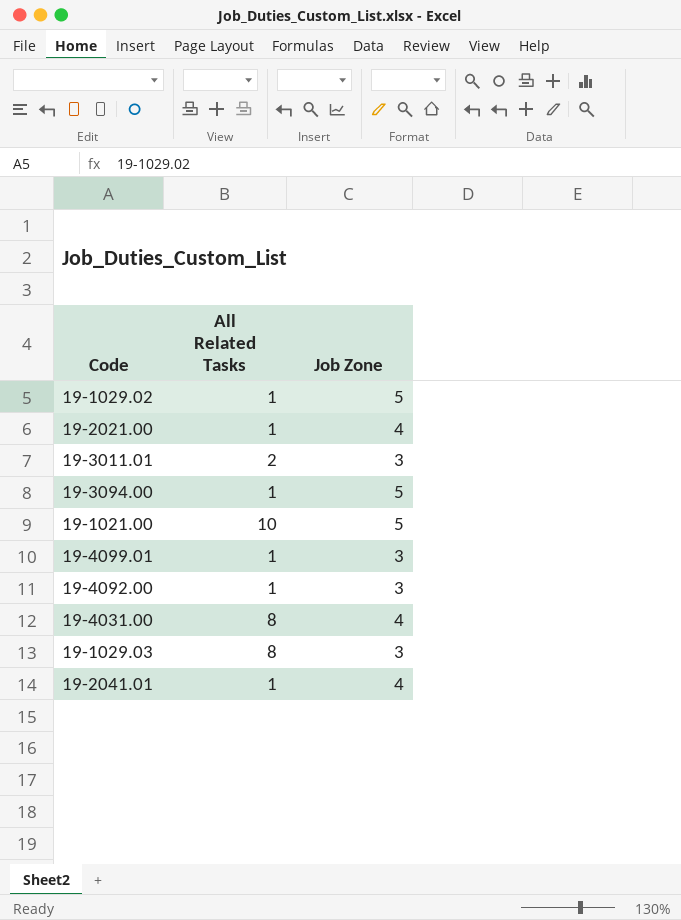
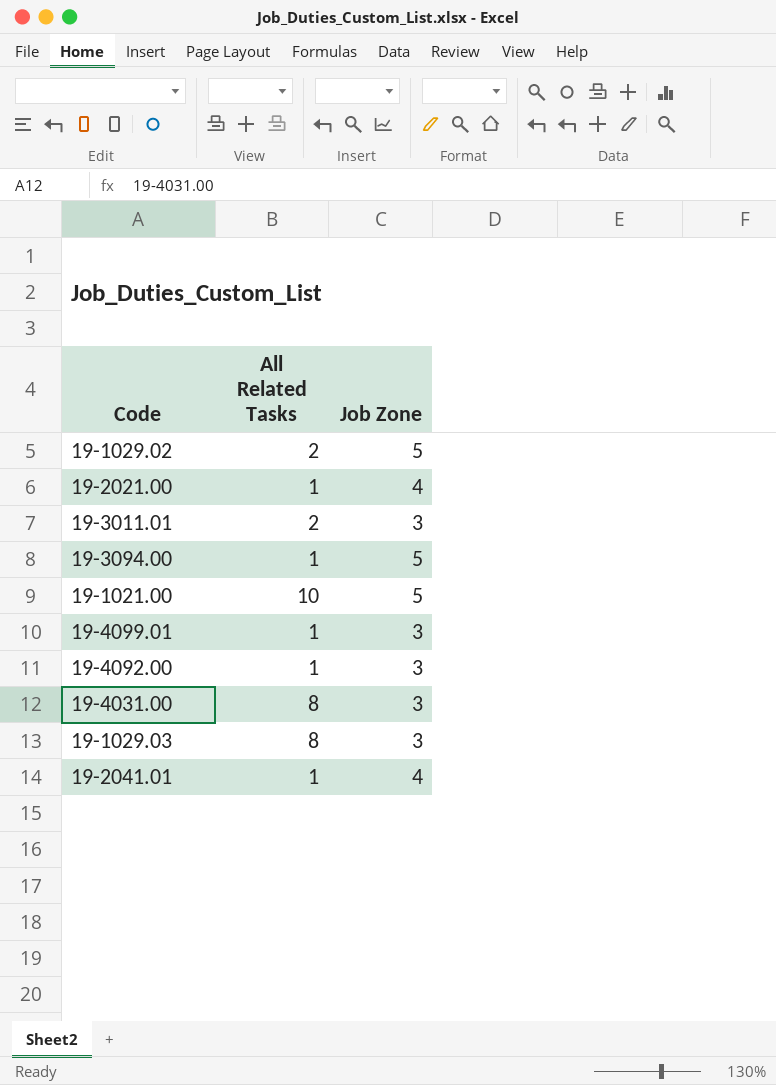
19-1029.02 | All Related Tasks: 1 -> 2
19-4031.00 | Job Zone: 4 -> 3

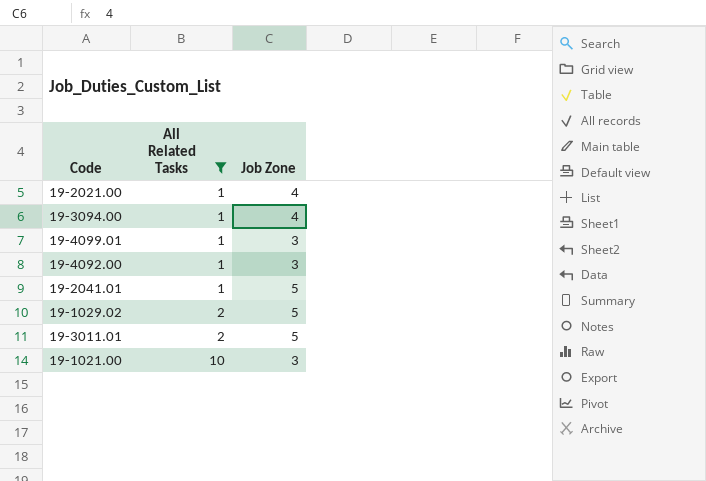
filter: none -> All Related Tasks != 8
row order: none -> All Related Tasks ascending
19-3094.00 | Job Zone: 5 -> 4
19-2041.01 | Job Zone: 4 -> 5
19-3011.01 | Job Zone: 3 -> 5
19-1021.00 | Job Zone: 5 -> 3

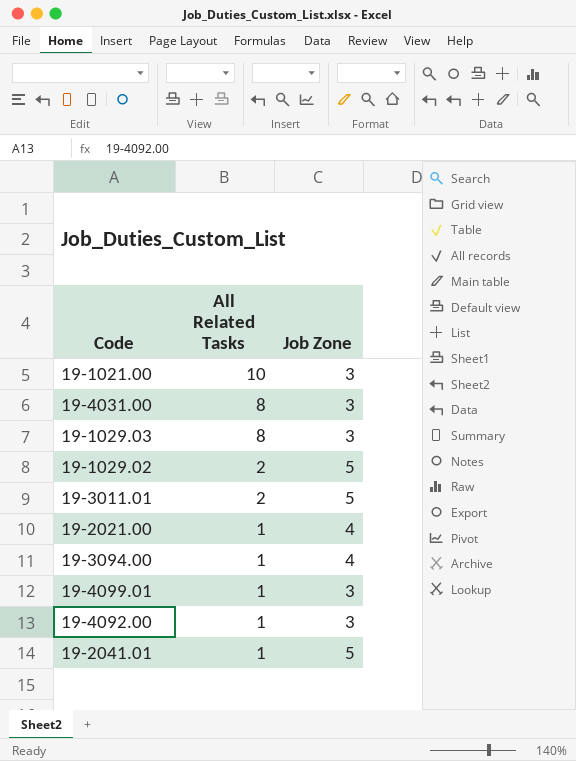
filter: All Related Tasks != 8 -> none
row order: All Related Tasks ascending -> All Related Tasks descending

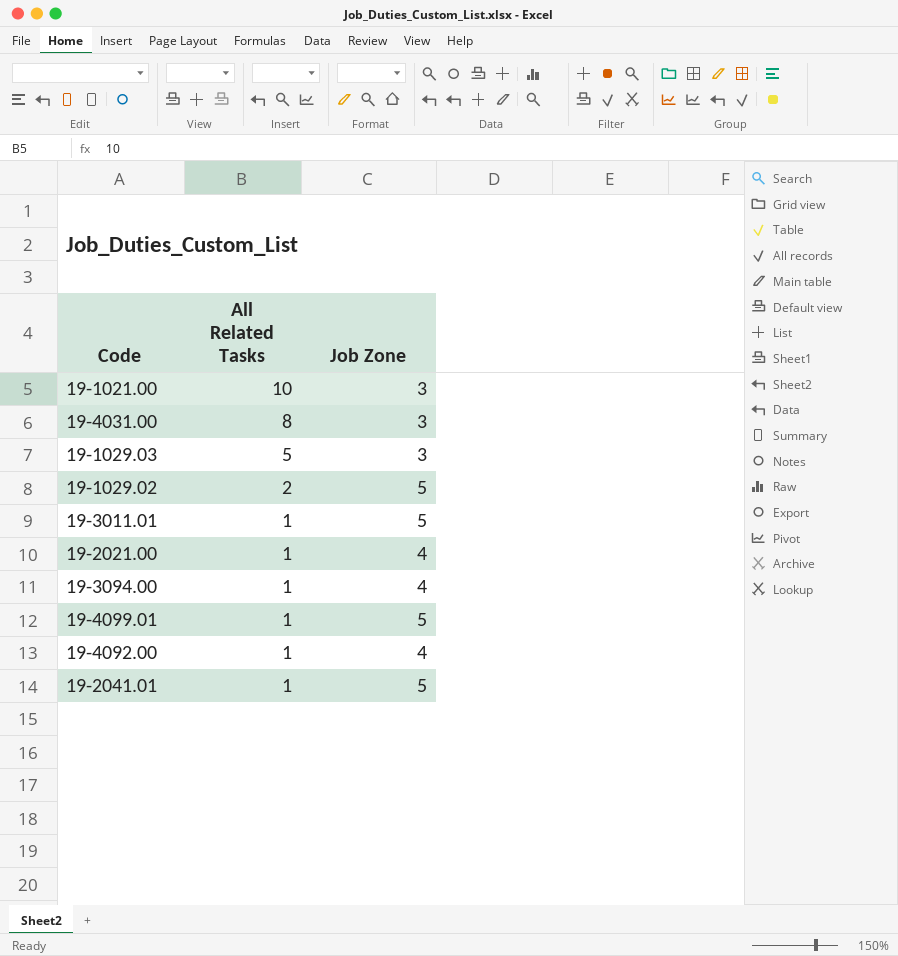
19-1029.03 | All Related Tasks: 8 -> 5
19-3011.01 | All Related Tasks: 2 -> 1
19-4099.01 | Job Zone: 3 -> 5
19-4092.00 | Job Zone: 3 -> 4

